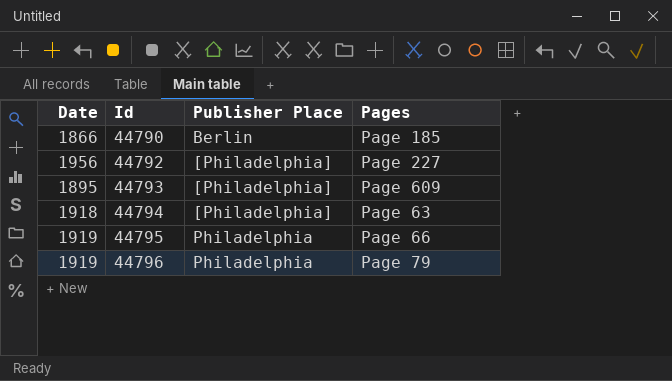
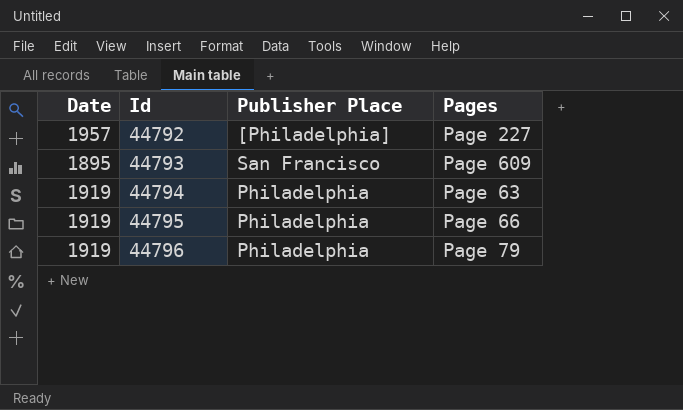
row 44790: 1866 | Berlin | Page 185 -> none
44792 | Date: 1956 -> 1957
44793 | Publisher Place: [Philadelphia] -> San Francisco
44794 | Date: 1918 -> 1919
44794 | Publisher Place: [Philadelphia] -> Philadelphia

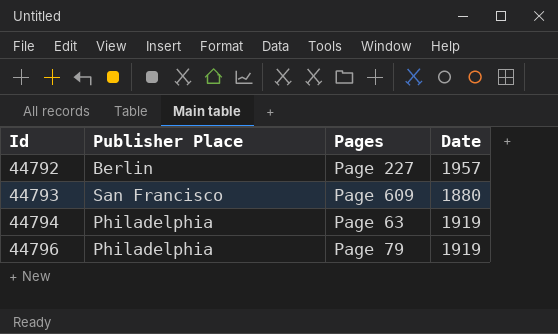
column Date | position: 1 -> 4
row 44795: 1919 | Philadelphia | Page 66 -> none
44792 | Publisher Place: [Philadelphia] -> Berlin
44793 | Date: 1895 -> 1880

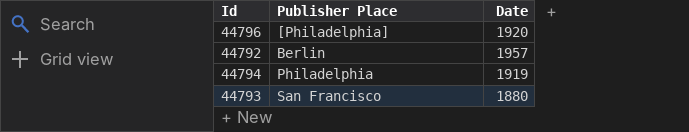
row order: Id ascending -> Publisher Place ascending
column Pages | position: 3 -> none
44796 | Publisher Place: Philadelphia -> [Philadelphia]
44796 | Date: 1919 -> 1920

